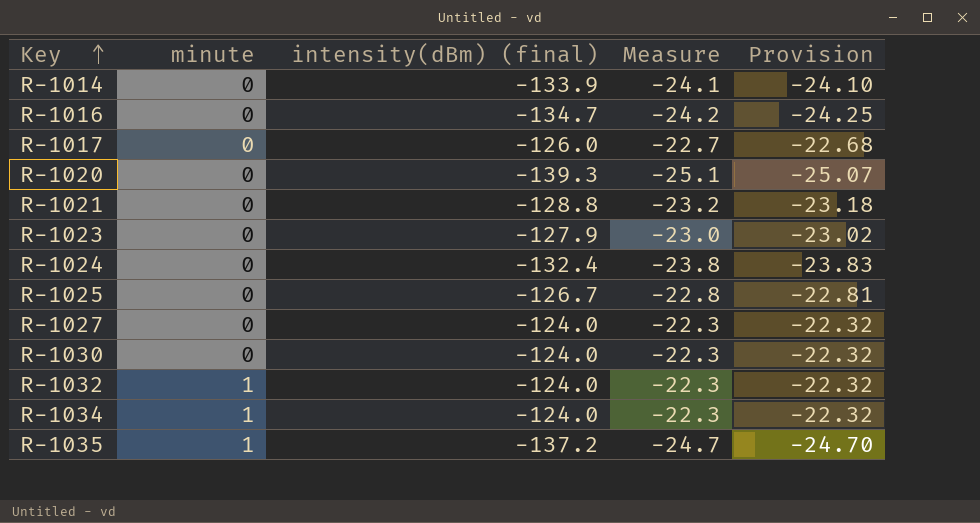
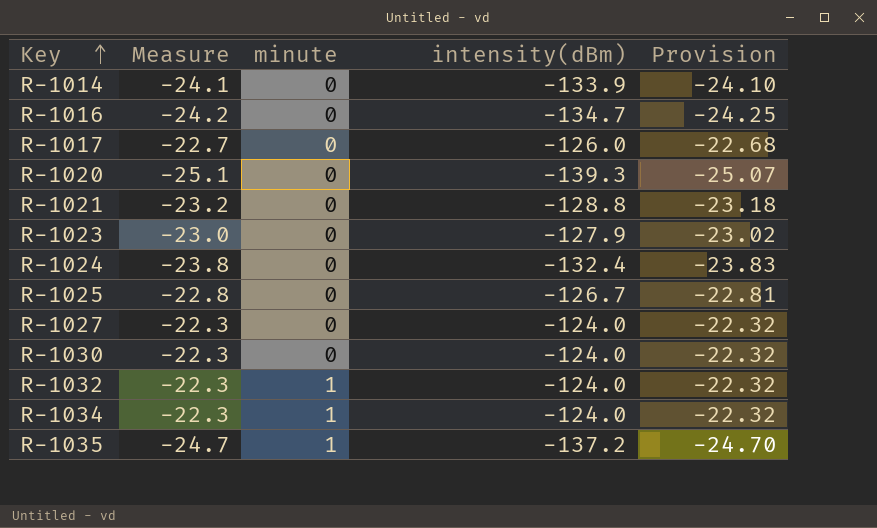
column Measure | position: 4 -> 2
column name: intensity(dBm) (final) -> intensity(dBm)

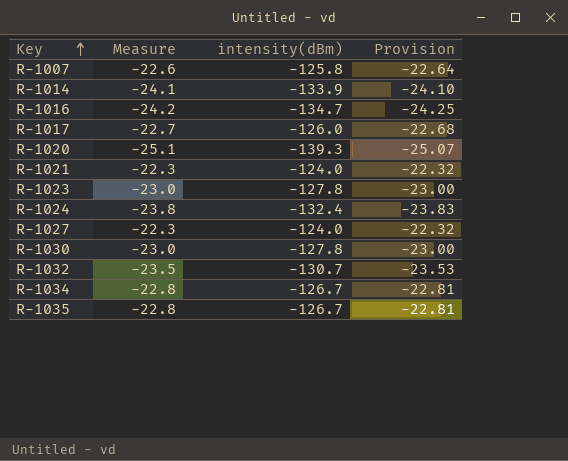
column minute | position: 3 -> none
row R-1025: -22.8 | 0 | -126.7 | -22.81 -> none
row R-1007: none -> -22.6 | -125.8 | -22.64
R-1021 | Measure: -23.2 -> -22.3
R-1021 | intensity(dBm): -128.8 -> -124.0
R-1021 | Provision: -23.18 -> -22.32
R-1023 | intensity(dBm): -127.9 -> -127.8
R-1023 | Provision: -23.02 -> -23.00
R-1030 | Measure: -22.3 -> -23.0
R-1030 | intensity(dBm): -124.0 -> -127.8
R-1030 | Provision: -22.32 -> -23.00
R-1032 | Measure: -22.3 -> -23.5
R-1032 | intensity(dBm): -124.0 -> -130.7
R-1032 | Provision: -22.32 -> -23.53
R-1034 | Measure: -22.3 -> -22.8
R-1034 | intensity(dBm): -124.0 -> -126.7
R-1034 | Provision: -22.32 -> -22.81
R-1035 | Measure: -24.7 -> -22.8
R-1035 | intensity(dBm): -137.2 -> -126.7
R-1035 | Provision: -24.70 -> -22.81

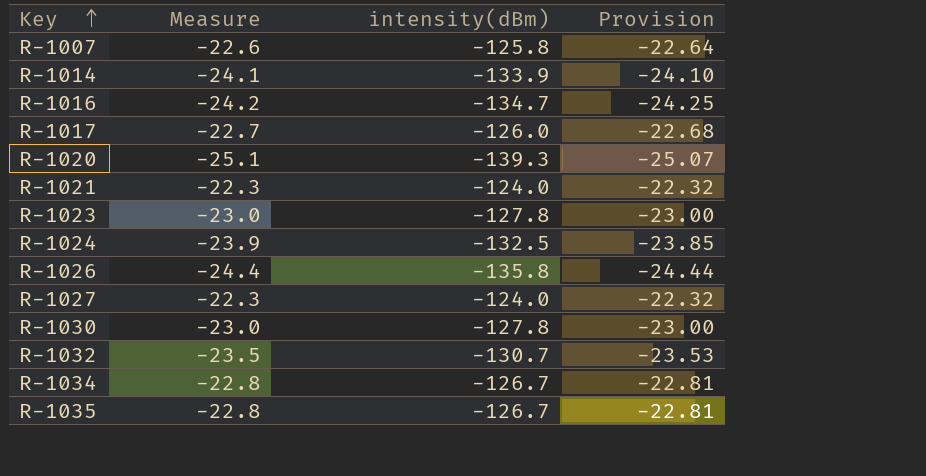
R-1024 | Measure: -23.8 -> -23.9
R-1024 | intensity(dBm): -132.4 -> -132.5
R-1024 | Provision: -23.83 -> -23.85
row R-1026: none -> -24.4 | -135.8 | -24.44

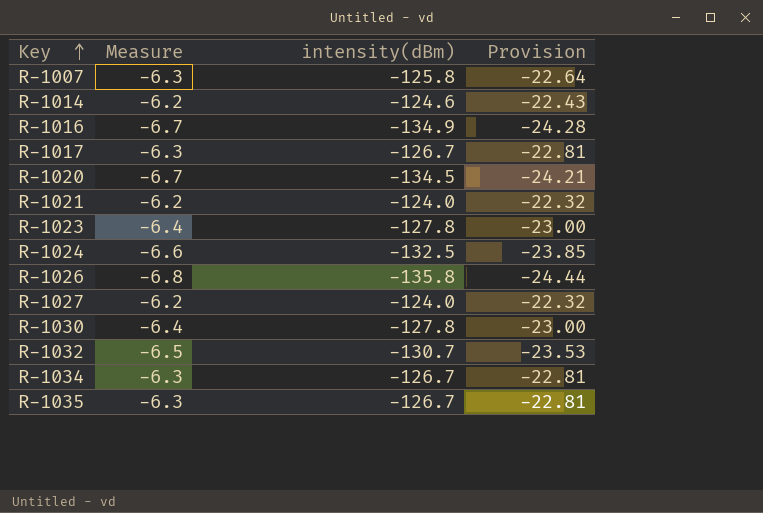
column Measure | formula: [intensity(dBm)] * 0.18 -> [intensity(dBm)] * 0.05
R-1014 | intensity(dBm): -133.9 -> -124.6
R-1014 | Provision: -24.10 -> -22.43
R-1016 | intensity(dBm): -134.7 -> -134.9
R-1016 | Provision: -24.25 -> -24.28
R-1017 | intensity(dBm): -126.0 -> -126.7
R-1017 | Provision: -22.68 -> -22.81
R-1020 | intensity(dBm): -139.3 -> -134.5
R-1020 | Provision: -25.07 -> -24.21

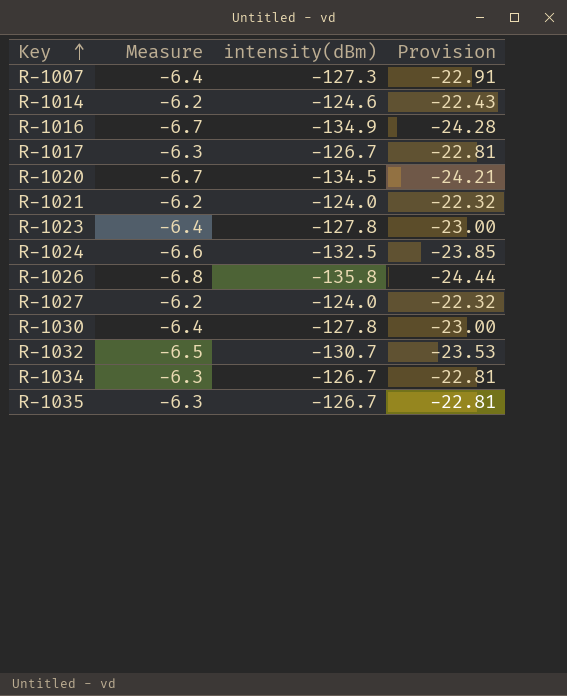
R-1007 | Measure: -6.3 -> -6.4
R-1007 | intensity(dBm): -125.8 -> -127.3
R-1007 | Provision: -22.64 -> -22.91

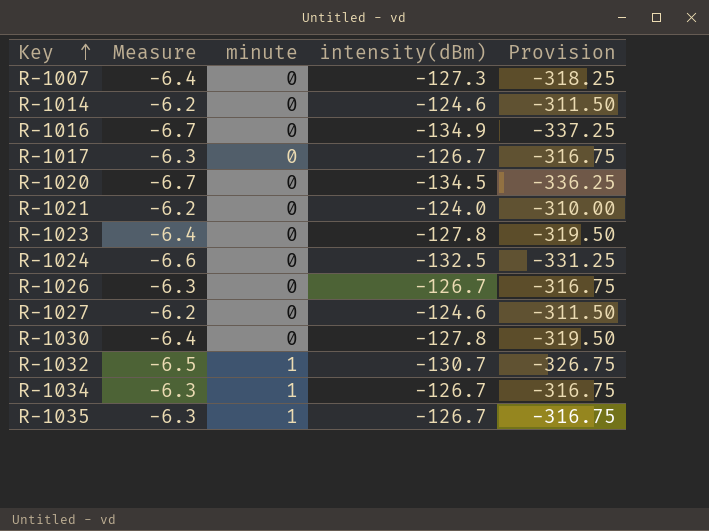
column minute | position: none -> 3
column Provision | formula: [intensity(dBm)] * 0.18 -> [intensity(dBm)] * 2.5
R-1026 | Measure: -6.8 -> -6.3
R-1026 | intensity(dBm): -135.8 -> -126.7
R-1027 | intensity(dBm): -124.0 -> -124.6

